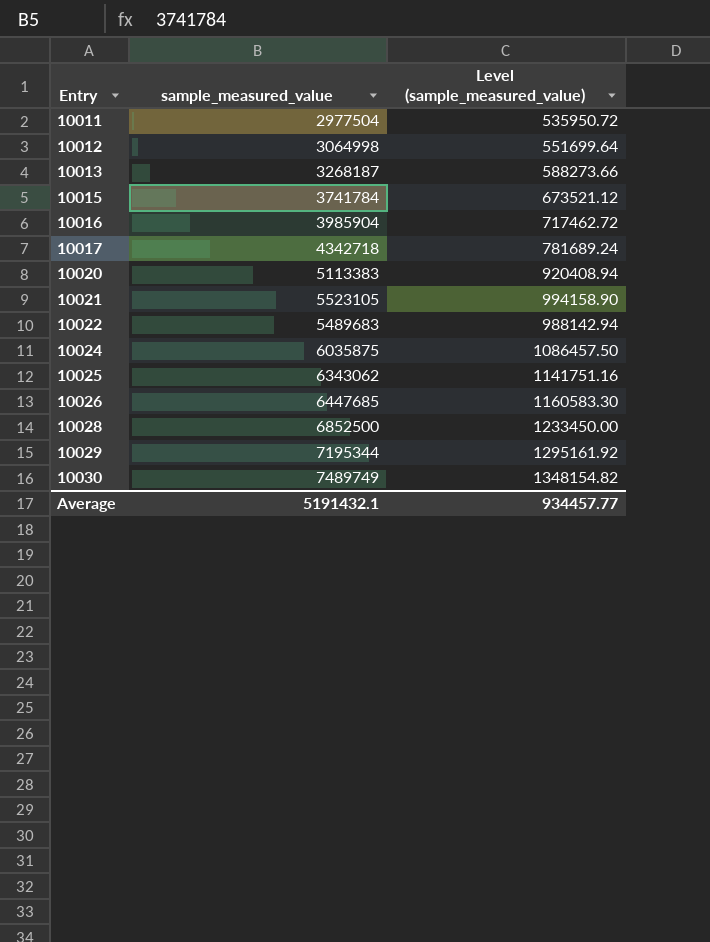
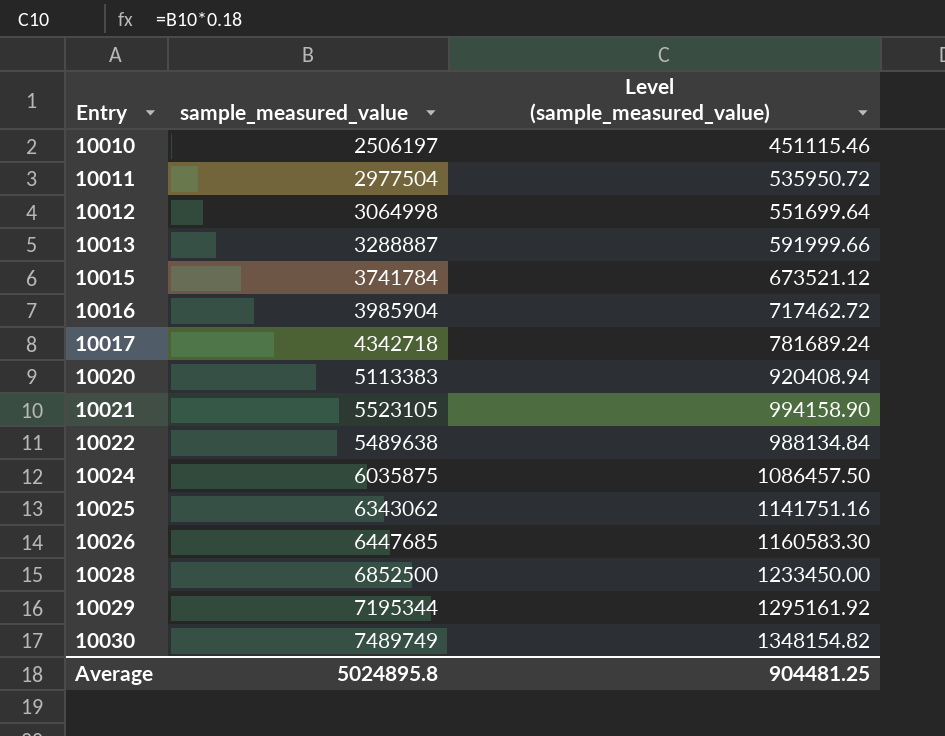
row 10010: none -> 2506197 | 451115.46
10013 | sample_measured_value: 3268187 -> 3288887
10013 | Level (sample_measured_value): 588273.66 -> 591999.66
10022 | sample_measured_value: 5489683 -> 5489638
10022 | Level (sample_measured_value): 988142.94 -> 988134.84
Average | sample_measured_value: 5191432.1 -> 5024895.8
Average | Level (sample_measured_value): 934457.77 -> 904481.25

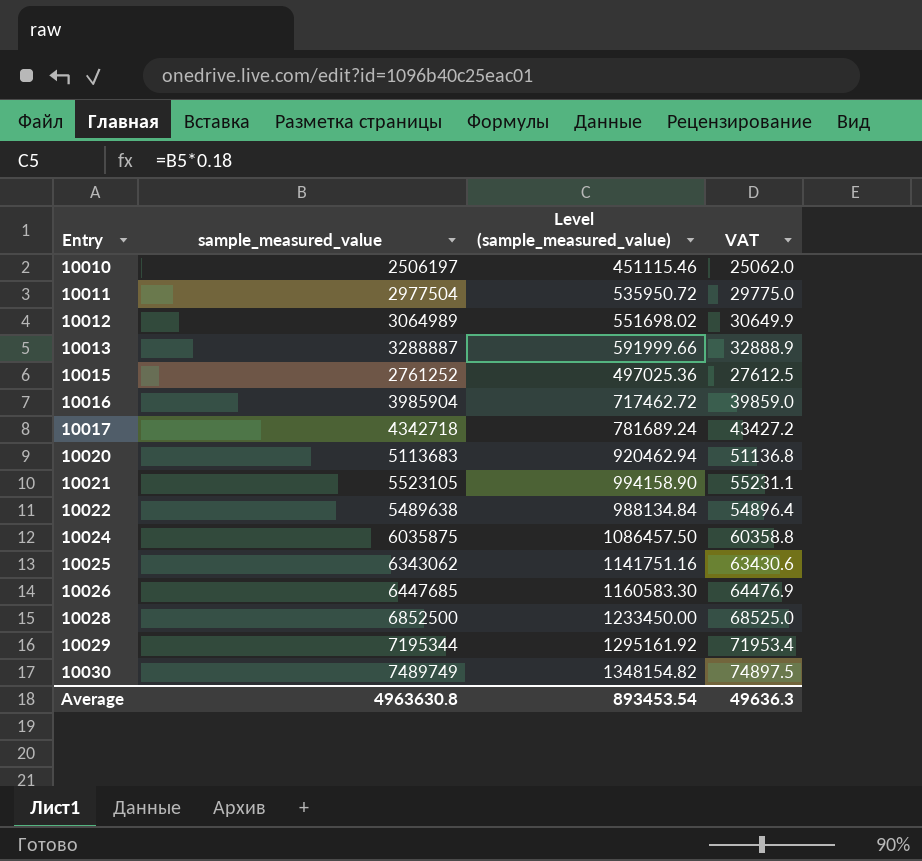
column VAT | formula: none -> [sample_measured_value] * 0.01
10012 | sample_measured_value: 3064998 -> 3064989
10012 | Level (sample_measured_value): 551699.64 -> 551698.02
10015 | sample_measured_value: 3741784 -> 2761252
10015 | Level (sample_measured_value): 673521.12 -> 497025.36
10020 | sample_measured_value: 5113383 -> 5113683
10020 | Level (sample_measured_value): 920408.94 -> 920462.94
Average | sample_measured_value: 5024895.8 -> 4963630.8
Average | Level (sample_measured_value): 904481.25 -> 893453.54

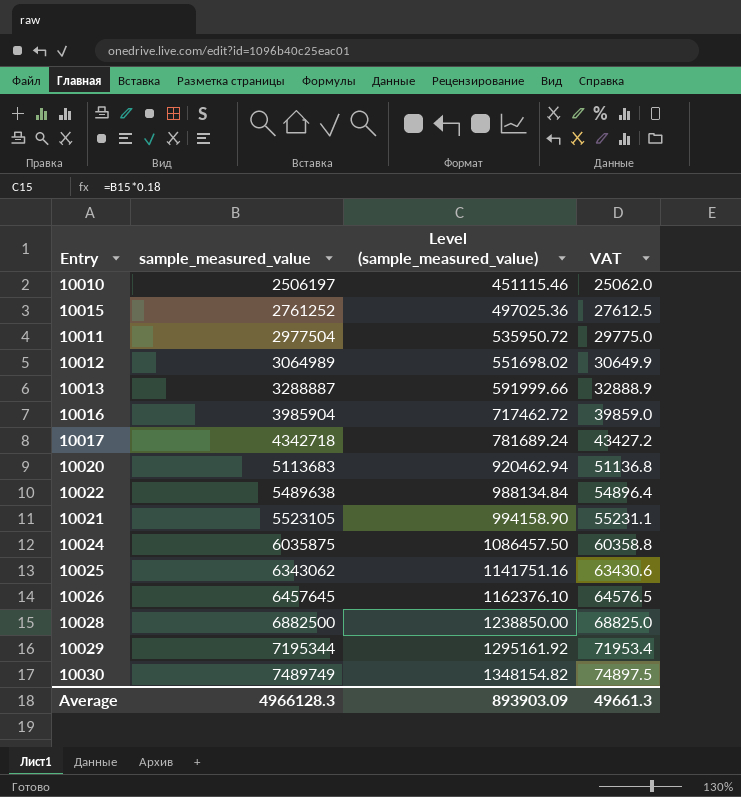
row order: Entry ascending -> sample_measured_value ascending
10026 | sample_measured_value: 6447685 -> 6457645
10026 | Level (sample_measured_value): 1160583.30 -> 1162376.10
10026 | VAT: 64476.9 -> 64576.5
10028 | sample_measured_value: 6852500 -> 6882500
10028 | Level (sample_measured_value): 1233450.00 -> 1238850.00
10028 | VAT: 68525.0 -> 68825.0
Average | sample_measured_value: 4963630.8 -> 4966128.3
Average | Level (sample_measured_value): 893453.54 -> 893903.09
Average | VAT: 49636.3 -> 49661.3

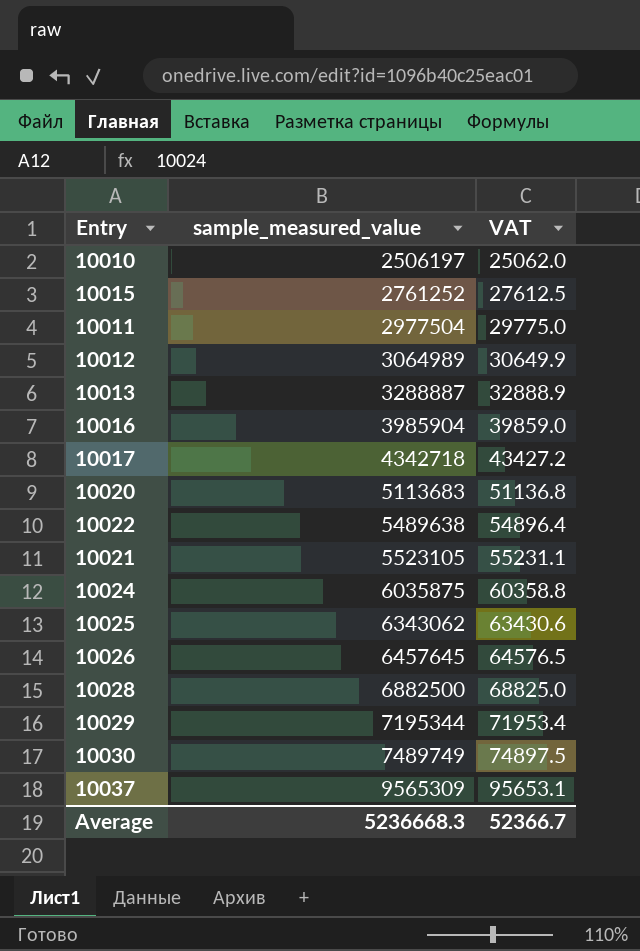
column Level (sample_measured_value) | formula: [sample_measured_value] * 0.18 -> none
row 10037: none -> 9565309 | 95653.1
Average | sample_measured_value: 4966128.3 -> 5236668.3
Average | VAT: 49661.3 -> 52366.7

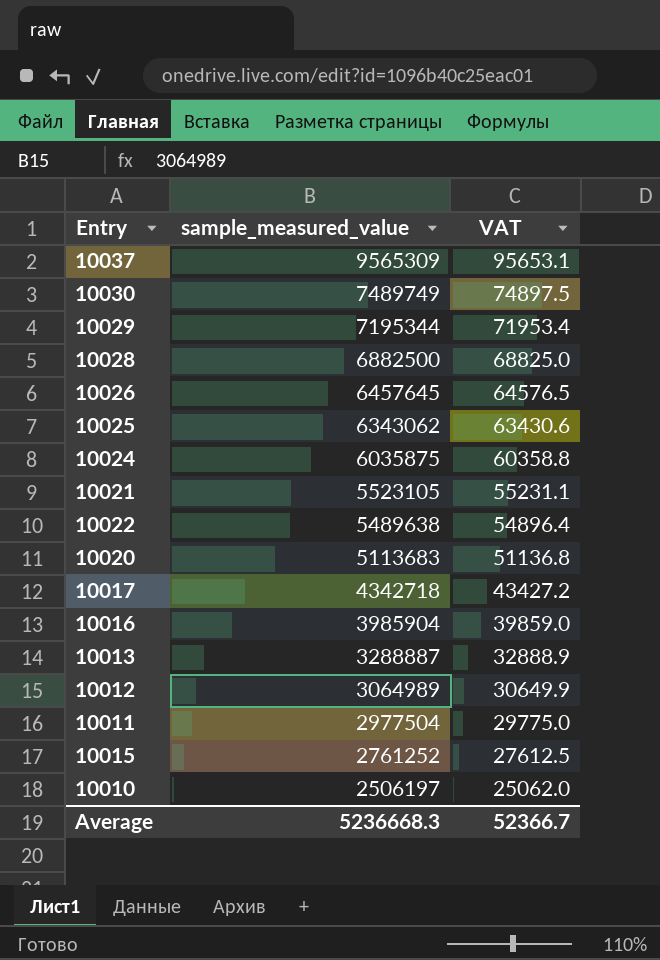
row order: sample_measured_value ascending -> sample_measured_value descending

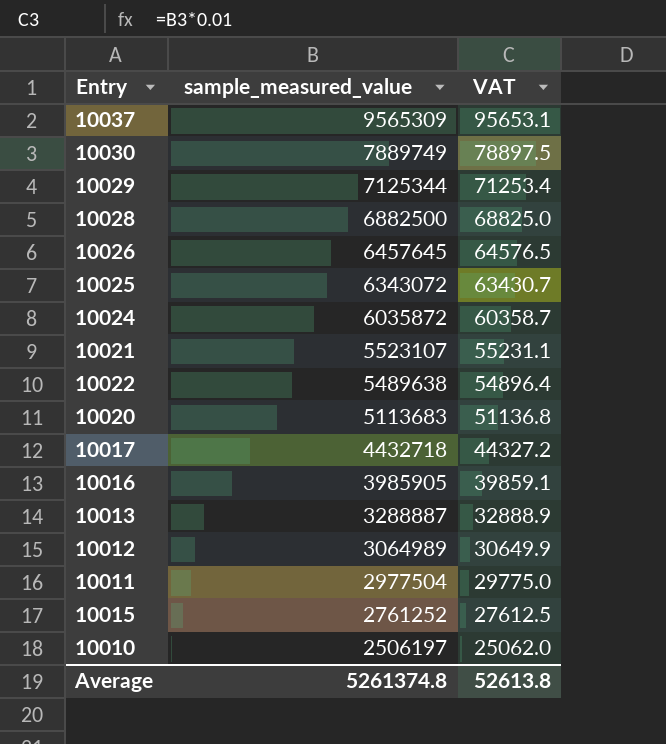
10030 | sample_measured_value: 7489749 -> 7889749
10030 | VAT: 74897.5 -> 78897.5
10029 | sample_measured_value: 7195344 -> 7125344
10029 | VAT: 71953.4 -> 71253.4
10025 | sample_measured_value: 6343062 -> 6343072
10025 | VAT: 63430.6 -> 63430.7
10024 | sample_measured_value: 6035875 -> 6035872
10024 | VAT: 60358.8 -> 60358.7
10021 | sample_measured_value: 5523105 -> 5523107
10017 | sample_measured_value: 4342718 -> 4432718
10017 | VAT: 43427.2 -> 44327.2
10016 | sample_measured_value: 3985904 -> 3985905
10016 | VAT: 39859.0 -> 39859.1
Average | sample_measured_value: 5236668.3 -> 5261374.8
Average | VAT: 52366.7 -> 52613.8

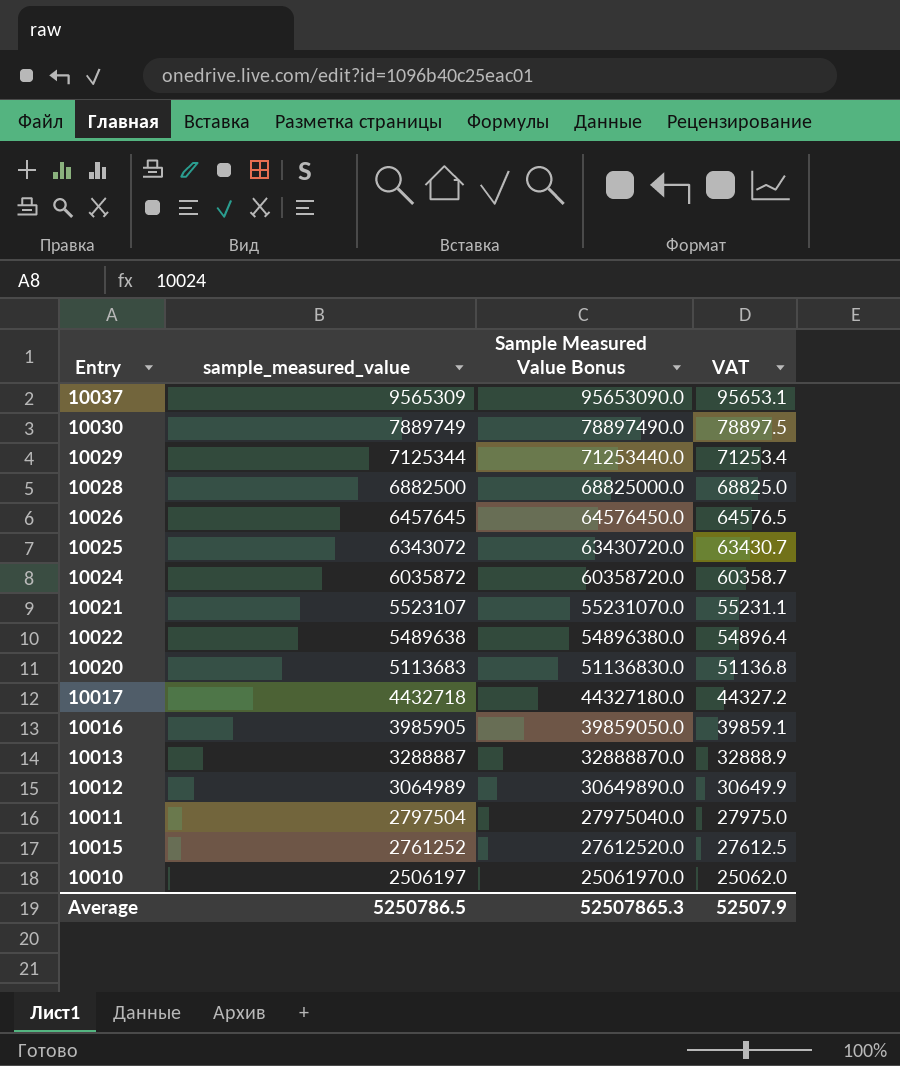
column Sample Measured Value Bonus | formula: none -> [sample_measured_value] * 10
10011 | sample_measured_value: 2977504 -> 2797504
10011 | VAT: 29775.0 -> 27975.0
Average | sample_measured_value: 5261374.8 -> 5250786.5
Average | VAT: 52613.8 -> 52507.9

